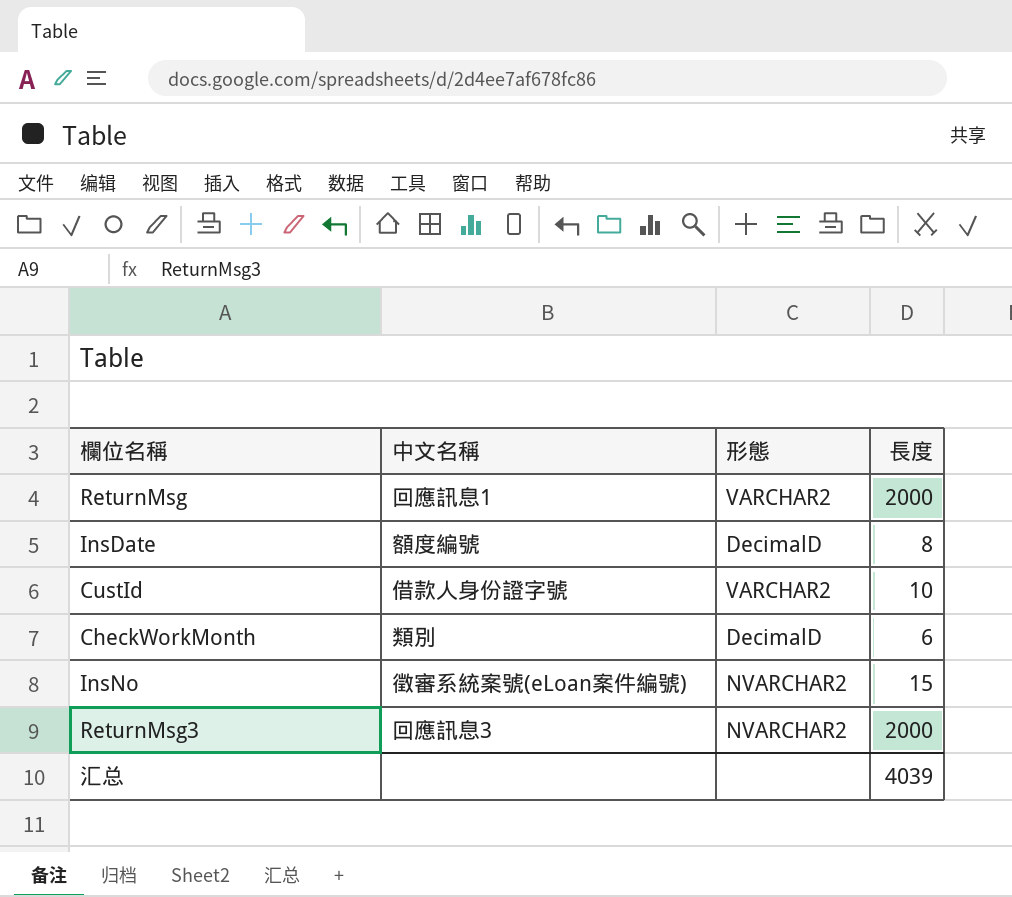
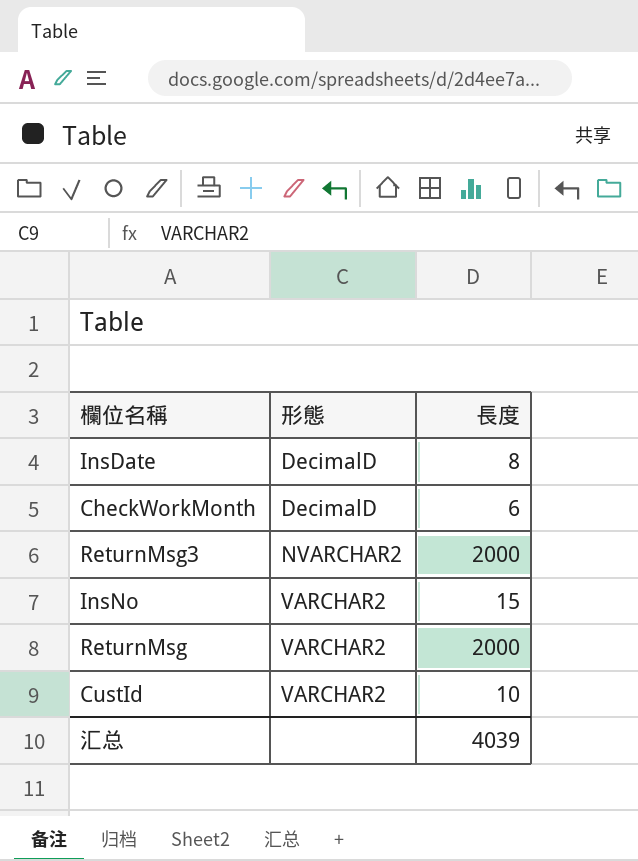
row order: none -> 形態 ascending
column 中文名稱 | position: 2 -> none
InsNo | 形態: NVARCHAR2 -> VARCHAR2

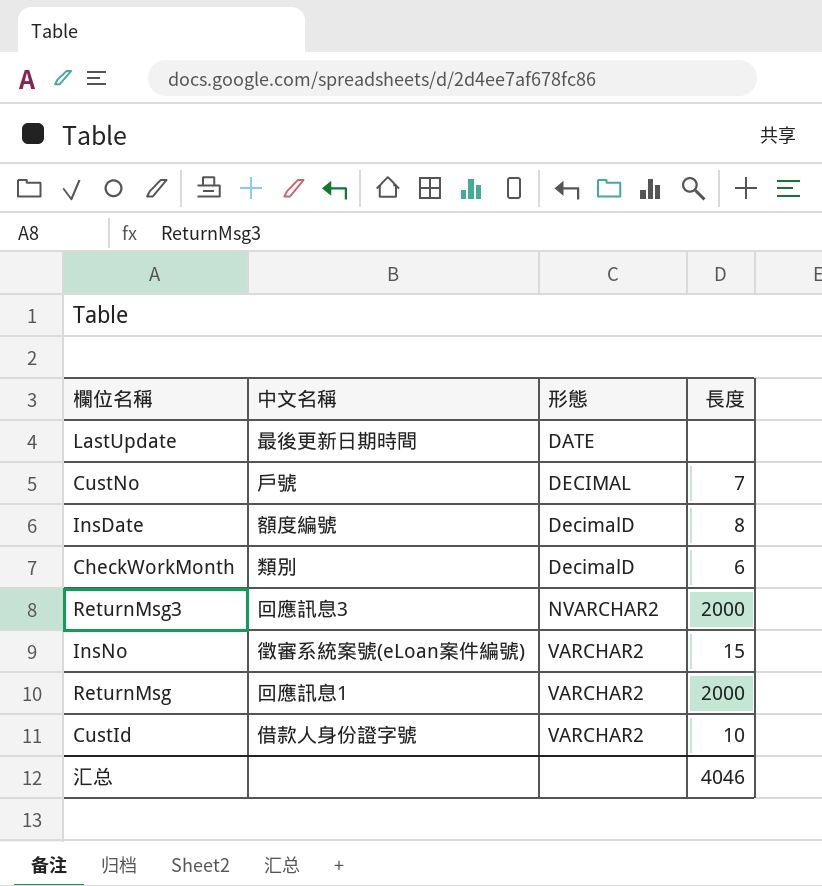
column 中文名稱 | position: none -> 2
row LastUpdate: none -> 最後更新日期時間 | DATE | none
row CustNo: none -> 戶號 | DECIMAL | 7
汇总 | 長度: 4039 -> 4046

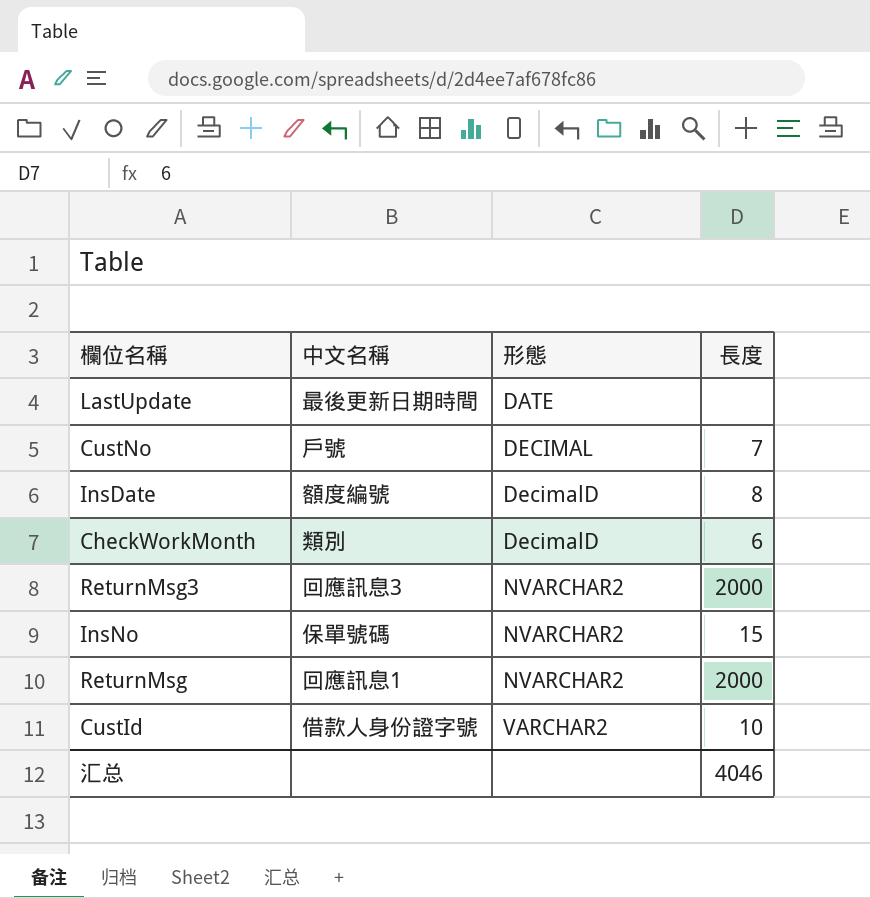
InsNo | 中文名稱: 徵審系統案號(eLoan案件編號) -> 保單號碼
InsNo | 形態: VARCHAR2 -> NVARCHAR2
ReturnMsg | 形態: VARCHAR2 -> NVARCHAR2

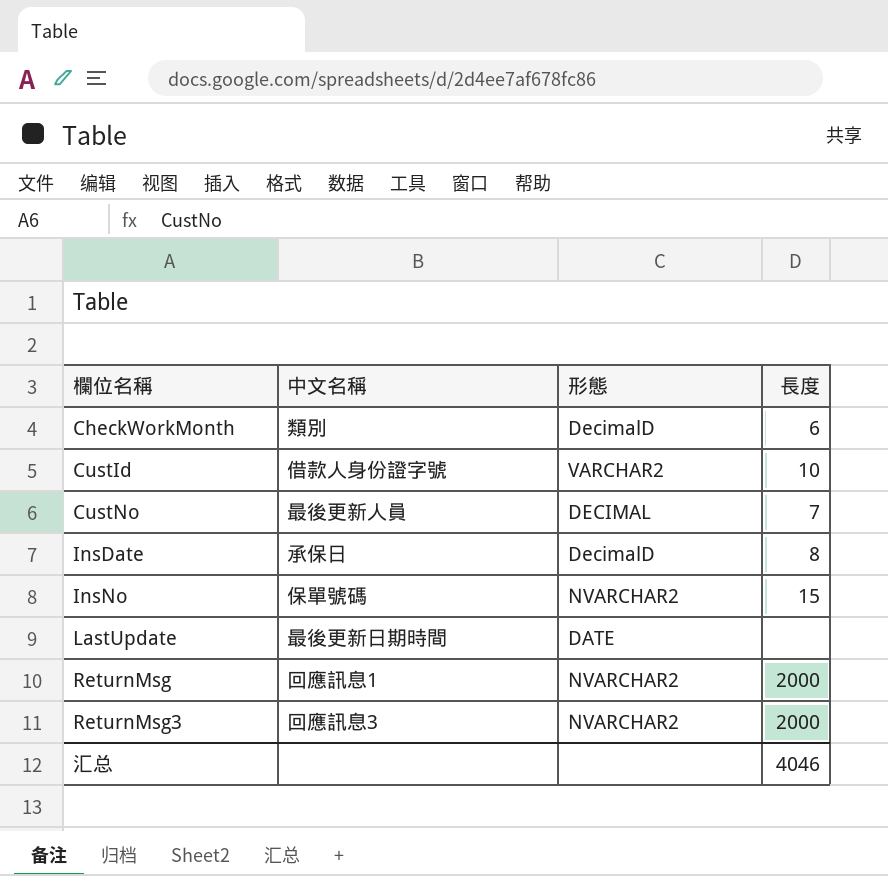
row order: 形態 ascending -> 欄位名稱 ascending
CustNo | 中文名稱: 戶號 -> 最後更新人員
InsDate | 中文名稱: 額度編號 -> 承保日

